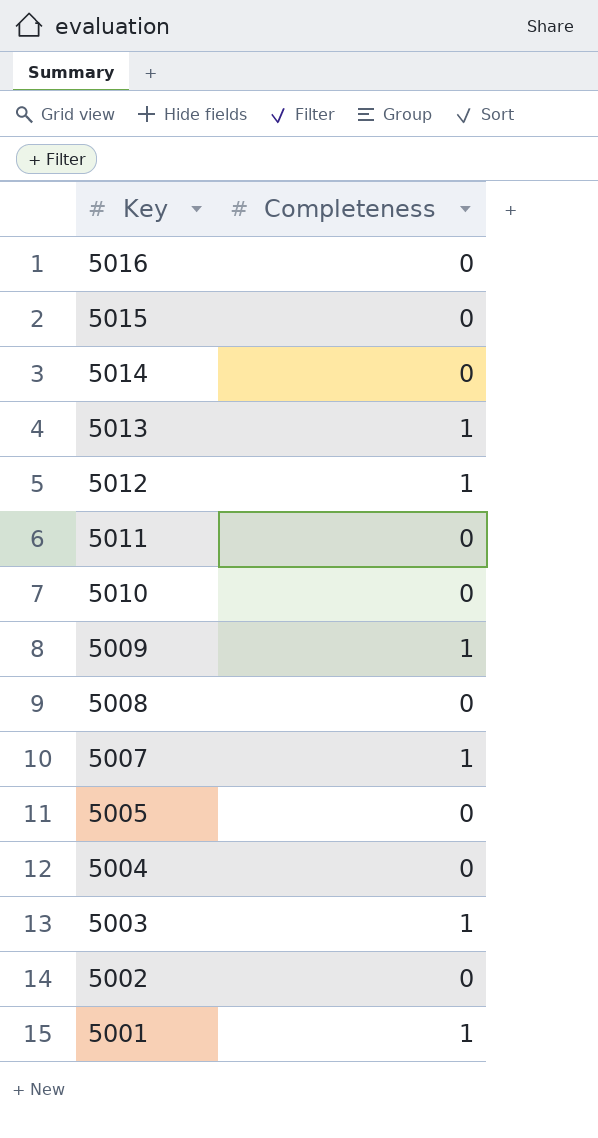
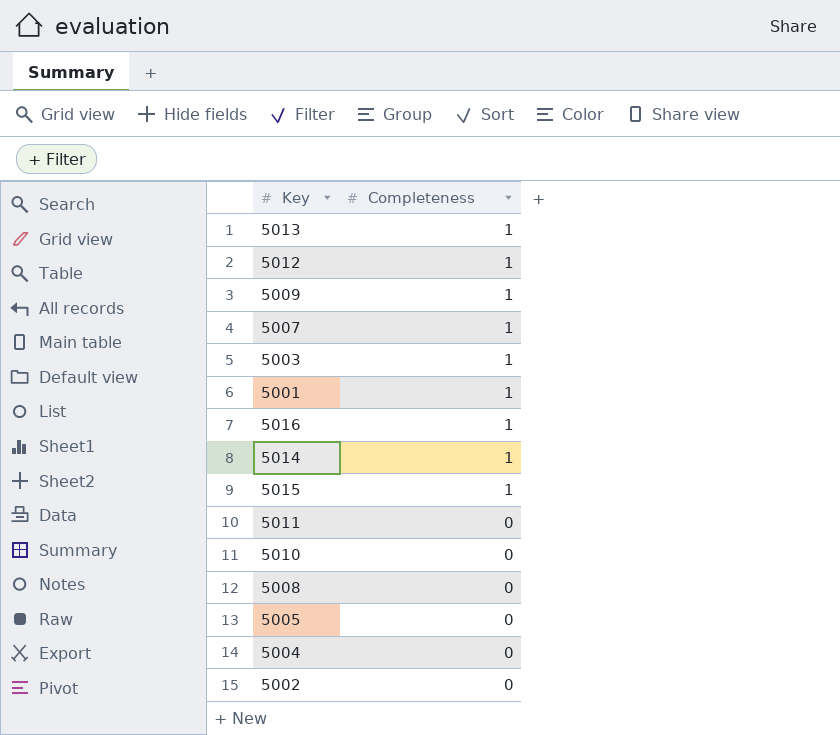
row order: Key descending -> Completeness descending
5016 | Completeness: 0 -> 1
5014 | Completeness: 0 -> 1
5015 | Completeness: 0 -> 1

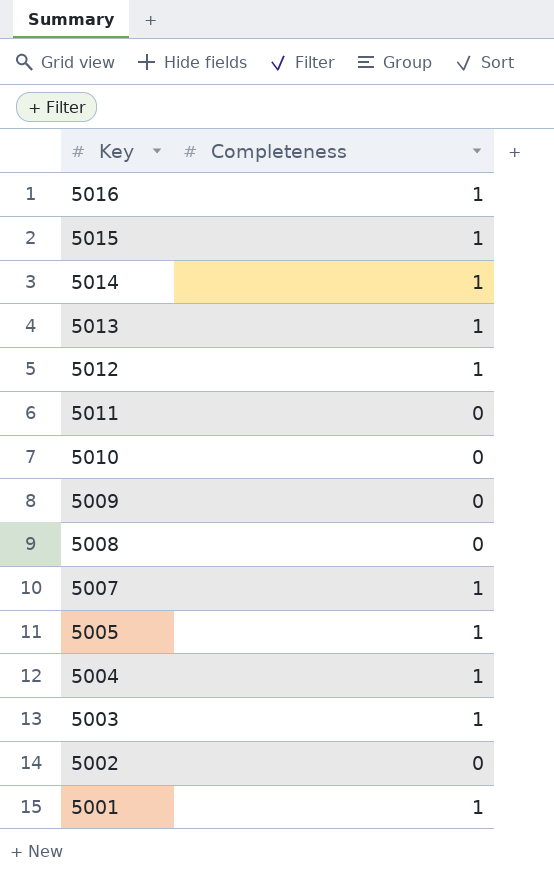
row order: Completeness descending -> Key descending
5009 | Completeness: 1 -> 0
5005 | Completeness: 0 -> 1
5004 | Completeness: 0 -> 1

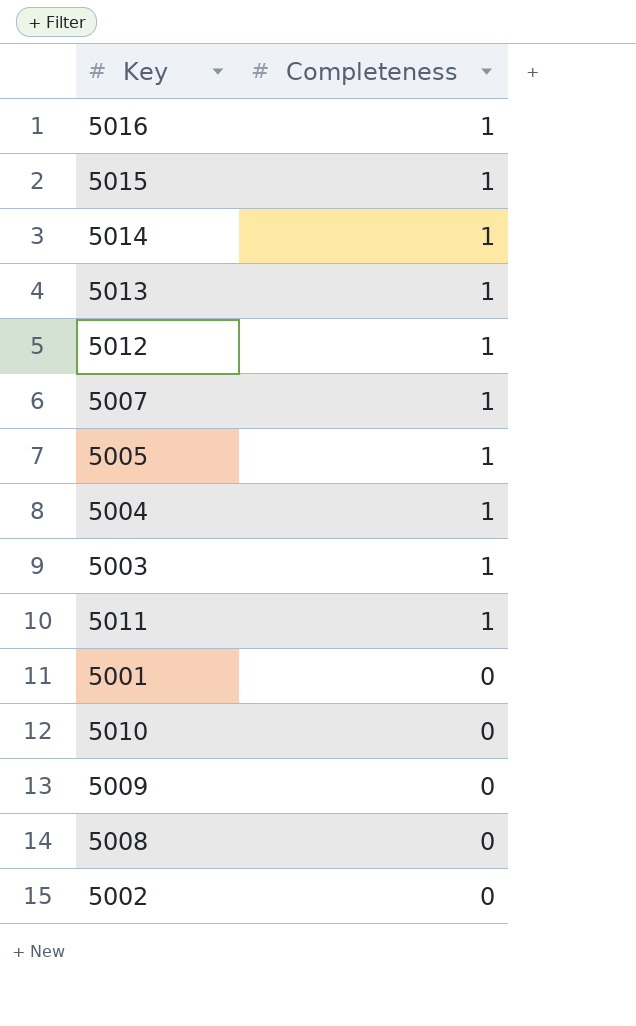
row order: Key descending -> Completeness descending
5011 | Completeness: 0 -> 1
5001 | Completeness: 1 -> 0

